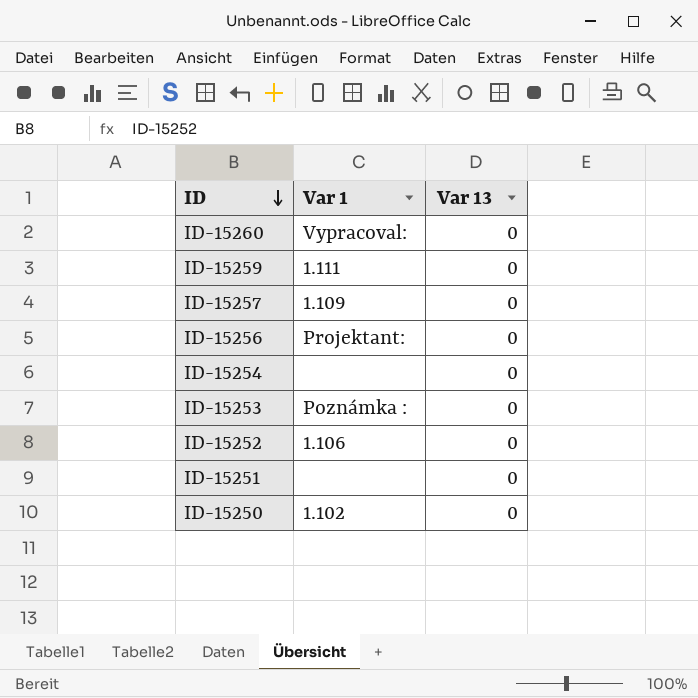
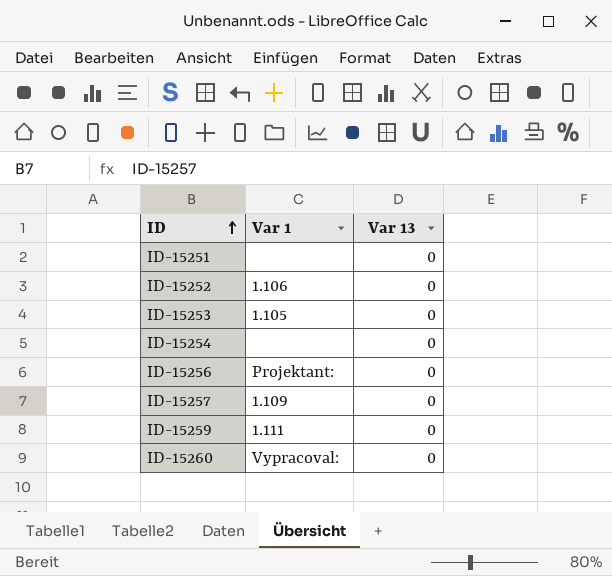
row order: ID descending -> ID ascending
row ID-15250: 1.102 | 0 -> none
ID-15253 | Var 1: Poznámka : -> 1.105

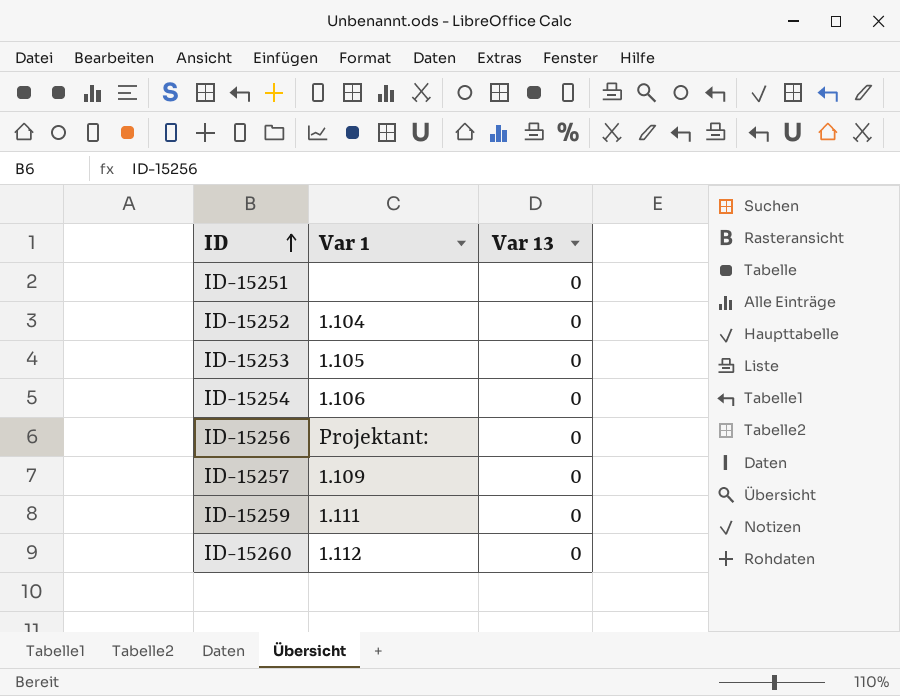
ID-15252 | Var 1: 1.106 -> 1.104
ID-15254 | Var 1: none -> 1.106
ID-15260 | Var 1: Vypracoval: -> 1.112

